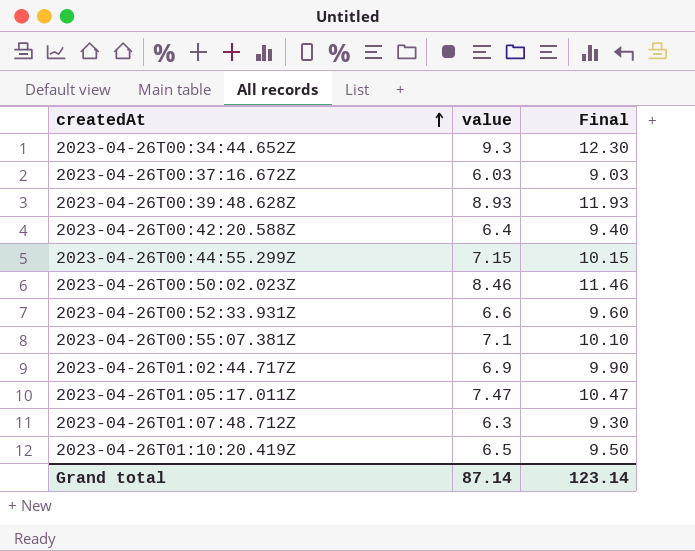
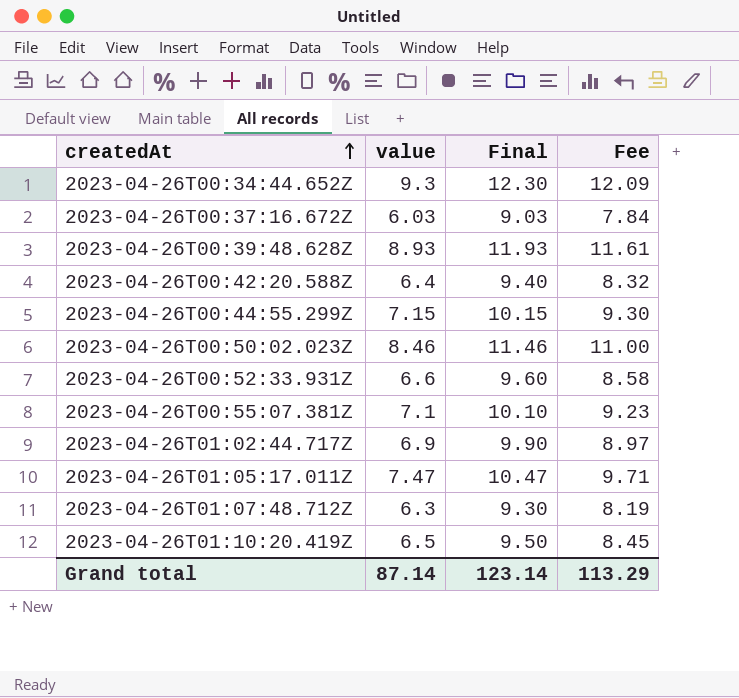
column Fee | formula: none -> [value] * 1.3

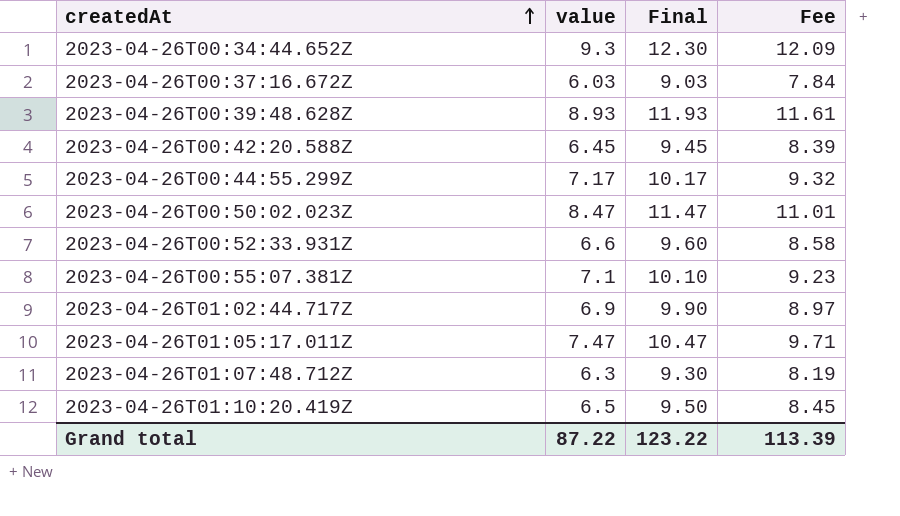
2023-04-26T00:42:20.588Z | value: 6.4 -> 6.45
2023-04-26T00:42:20.588Z | Final: 9.40 -> 9.45
2023-04-26T00:42:20.588Z | Fee: 8.32 -> 8.39
2023-04-26T00:44:55.299Z | value: 7.15 -> 7.17
2023-04-26T00:44:55.299Z | Final: 10.15 -> 10.17
2023-04-26T00:44:55.299Z | Fee: 9.30 -> 9.32
2023-04-26T00:50:02.023Z | value: 8.46 -> 8.47
2023-04-26T00:50:02.023Z | Final: 11.46 -> 11.47
2023-04-26T00:50:02.023Z | Fee: 11.00 -> 11.01
Grand total | value: 87.14 -> 87.22
Grand total | Final: 123.14 -> 123.22
Grand total | Fee: 113.29 -> 113.39

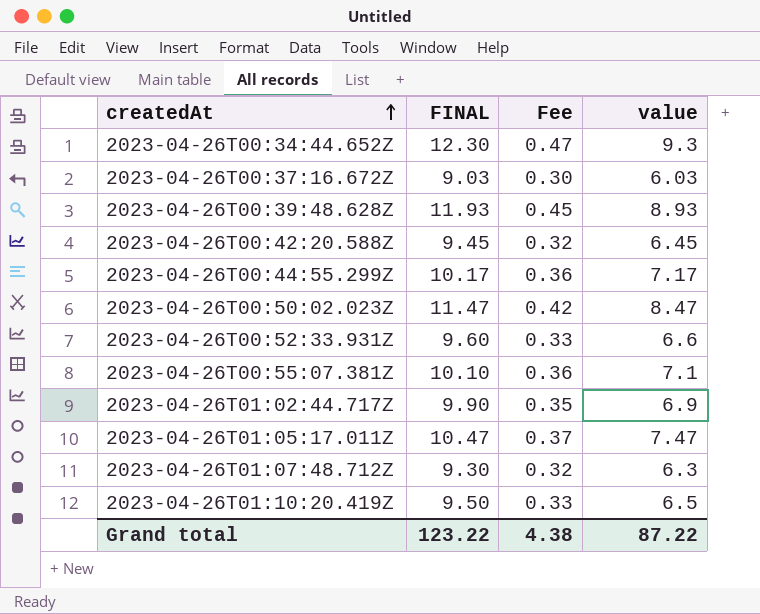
column name: Final -> FINAL
column Fee | formula: [value] * 1.3 -> [value] * 0.05
column value | position: 2 -> 4
Grand total | Fee: 113.39 -> 4.38

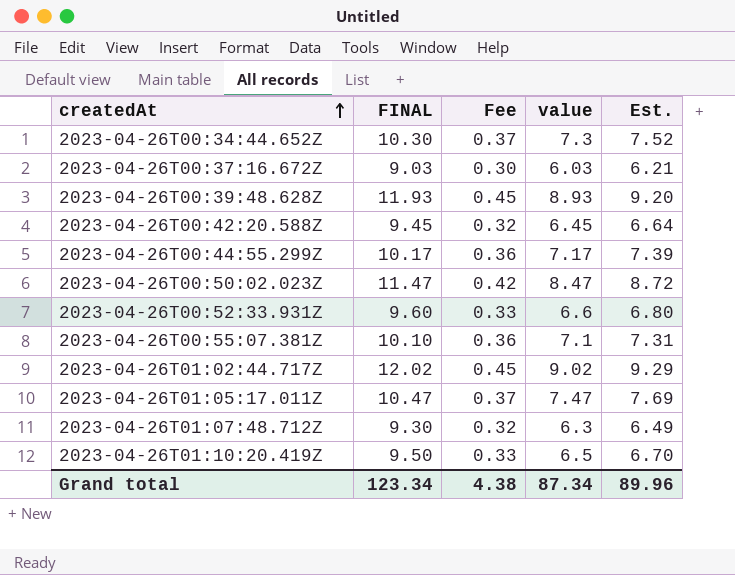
column Est. | formula: none -> [value] * 1.03
2023-04-26T00:34:44.652Z | FINAL: 12.30 -> 10.30
2023-04-26T00:34:44.652Z | Fee: 0.47 -> 0.37
2023-04-26T00:34:44.652Z | value: 9.3 -> 7.3
2023-04-26T01:02:44.717Z | FINAL: 9.90 -> 12.02
2023-04-26T01:02:44.717Z | Fee: 0.35 -> 0.45
2023-04-26T01:02:44.717Z | value: 6.9 -> 9.02
Grand total | FINAL: 123.22 -> 123.34
Grand total | value: 87.22 -> 87.34

